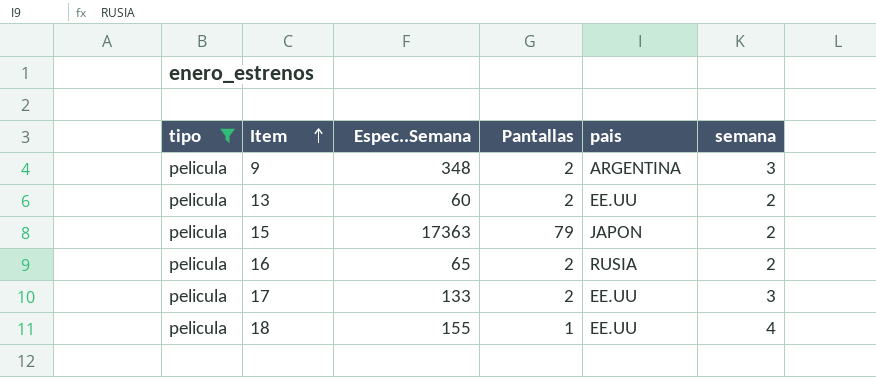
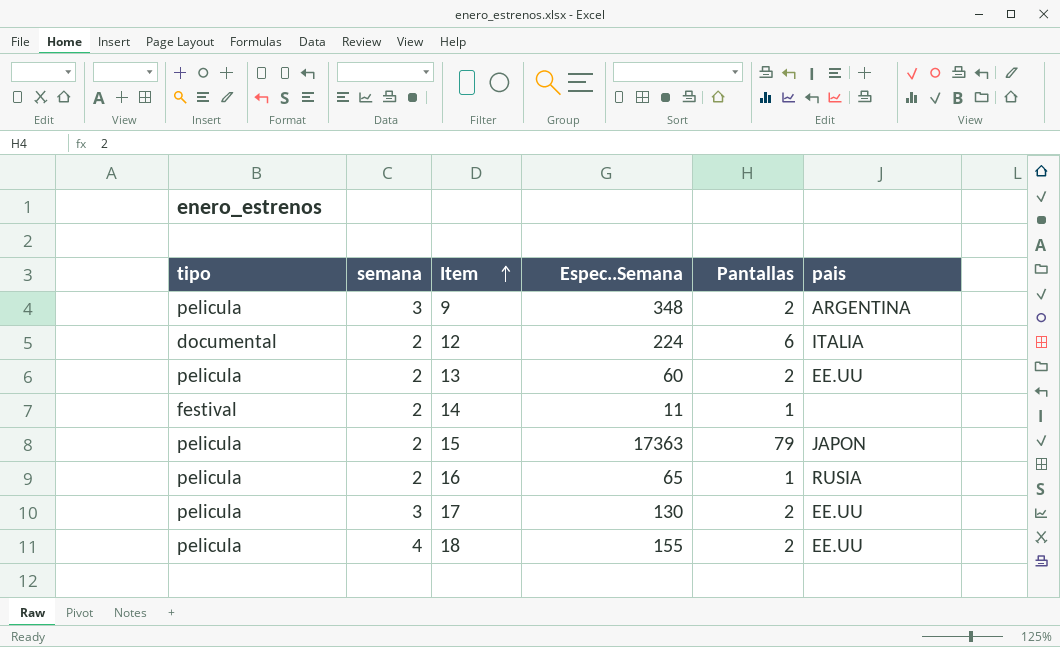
filter: tipo = pelicula -> none
column semana | position: 6 -> 2
16 | Pantallas: 2 -> 1
17 | Espec..Semana: 133 -> 130
18 | Pantallas: 1 -> 2

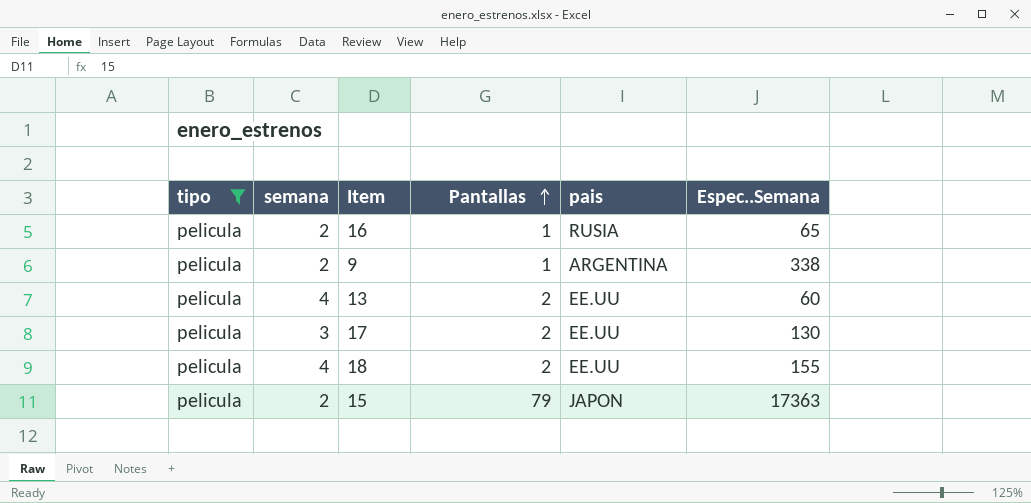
filter: none -> tipo = pelicula
row order: Item ascending -> Pantallas ascending
column Espec..Semana | position: 4 -> 6
9 | semana: 3 -> 2
9 | Pantallas: 2 -> 1
9 | Espec..Semana: 348 -> 338
13 | semana: 2 -> 4

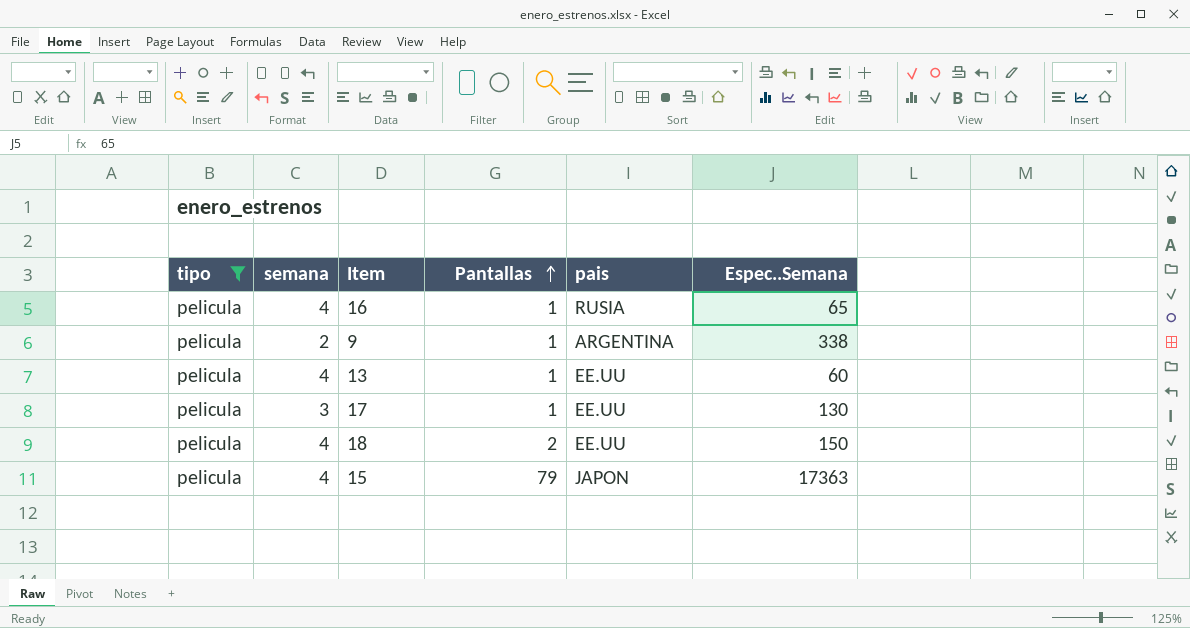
16 | semana: 2 -> 4
13 | Pantallas: 2 -> 1
17 | Pantallas: 2 -> 1
18 | Espec..Semana: 155 -> 150
15 | semana: 2 -> 4

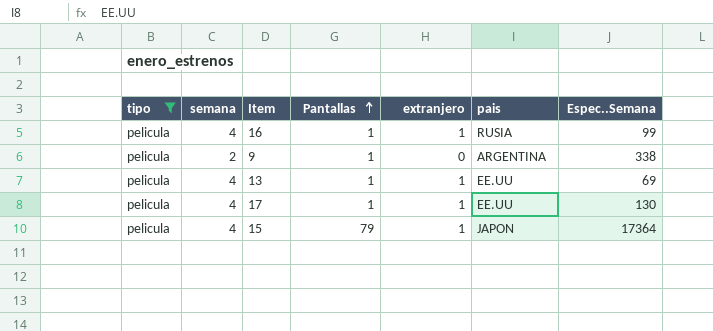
column extranjero | position: none -> 5
row 18: pelicula | 4 | 2 | EE.UU | 150 -> none
16 | Espec..Semana: 65 -> 99
13 | Espec..Semana: 60 -> 69
17 | semana: 3 -> 4
15 | Espec..Semana: 17363 -> 17364

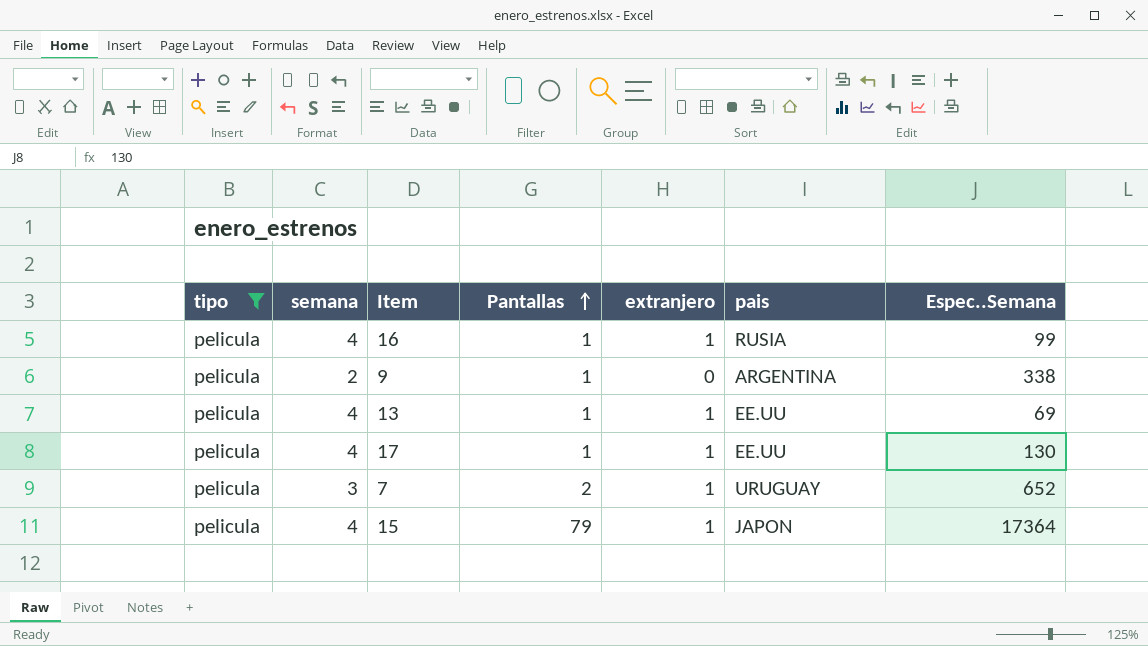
row 7: none -> pelicula | 3 | 2 | 1 | URUGUAY | 652

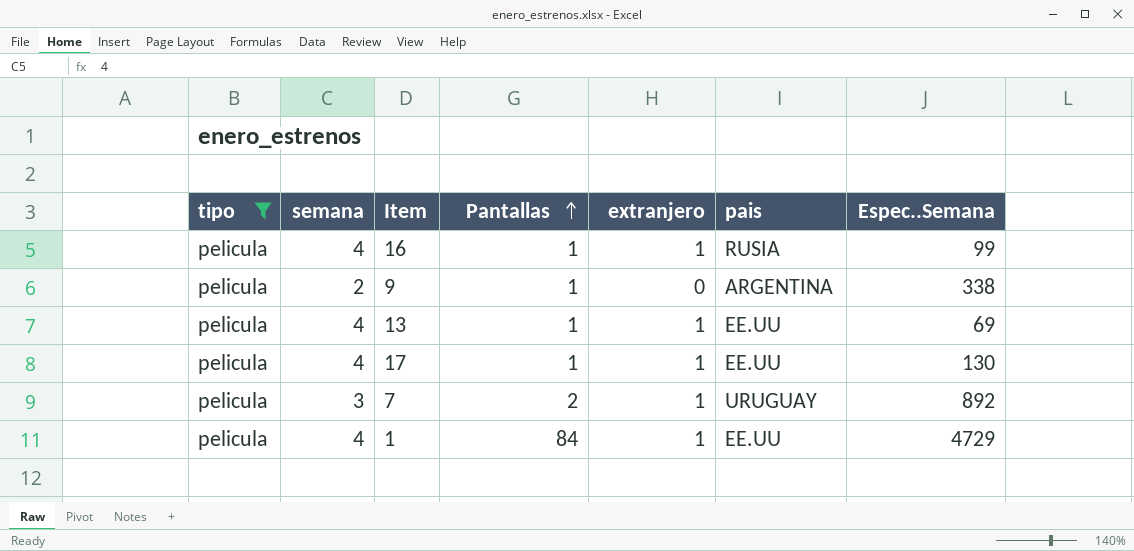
row 15: pelicula | 4 | 79 | 1 | JAPON | 17364 -> none
7 | Espec..Semana: 652 -> 892
row 1: none -> pelicula | 4 | 84 | 1 | EE.UU | 4729

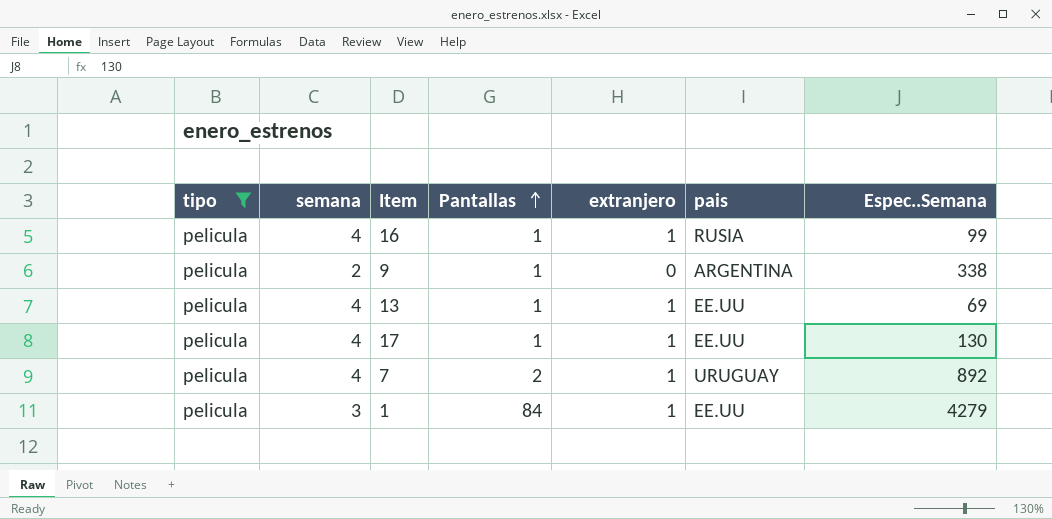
7 | semana: 3 -> 4
1 | semana: 4 -> 3
1 | Espec..Semana: 4729 -> 4279

